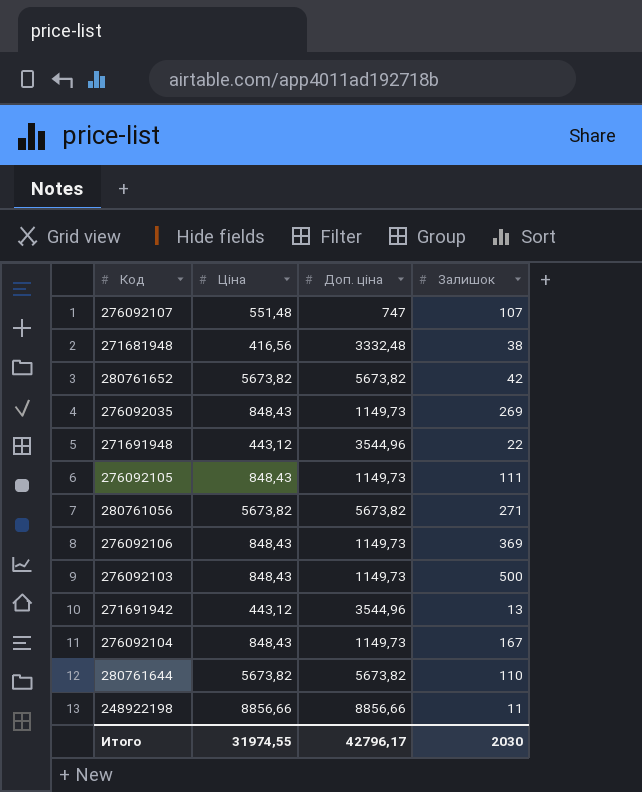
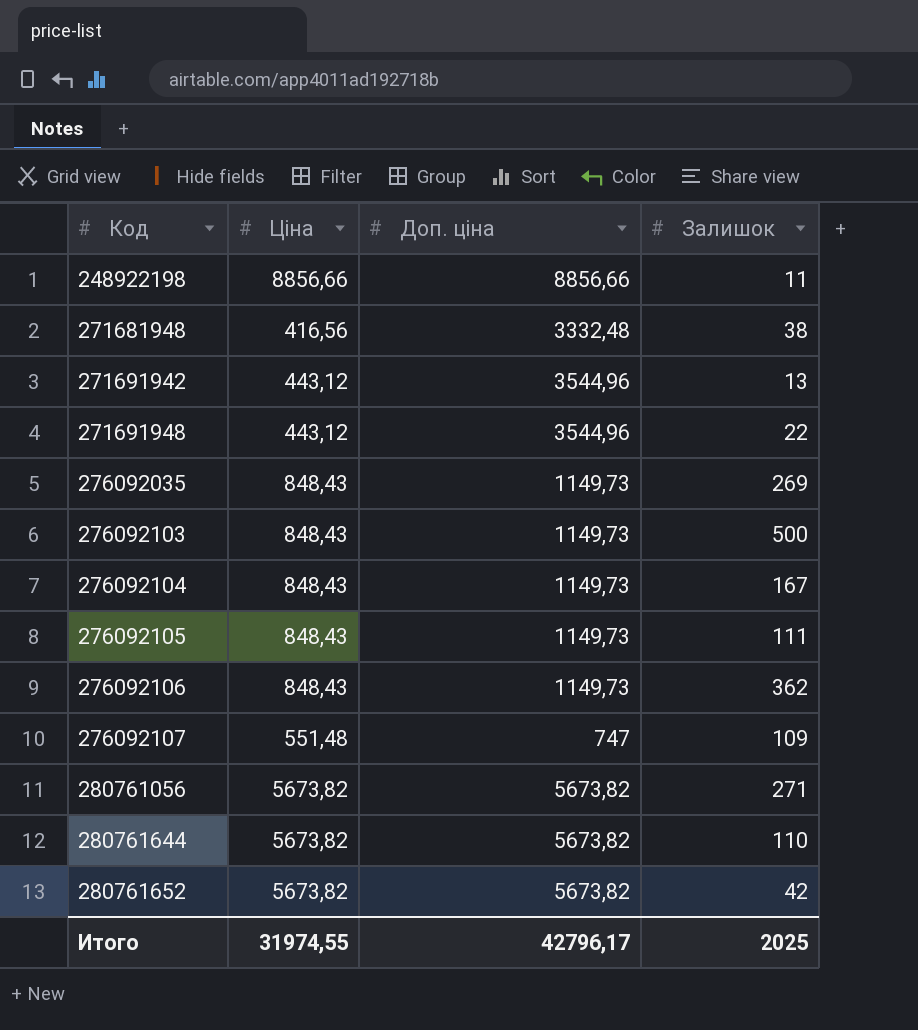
row order: none -> Код ascending
276092106 | Залишок: 369 -> 362
276092107 | Залишок: 107 -> 109
Итого | Залишок: 2030 -> 2025

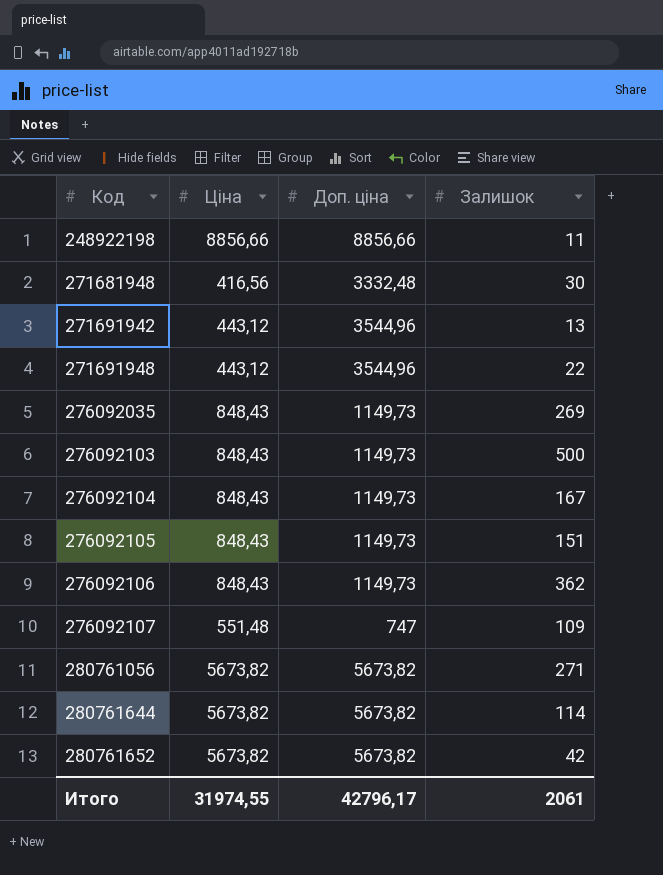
271681948 | Залишок: 38 -> 30
276092105 | Залишок: 111 -> 151
280761644 | Залишок: 110 -> 114
Итого | Залишок: 2025 -> 2061

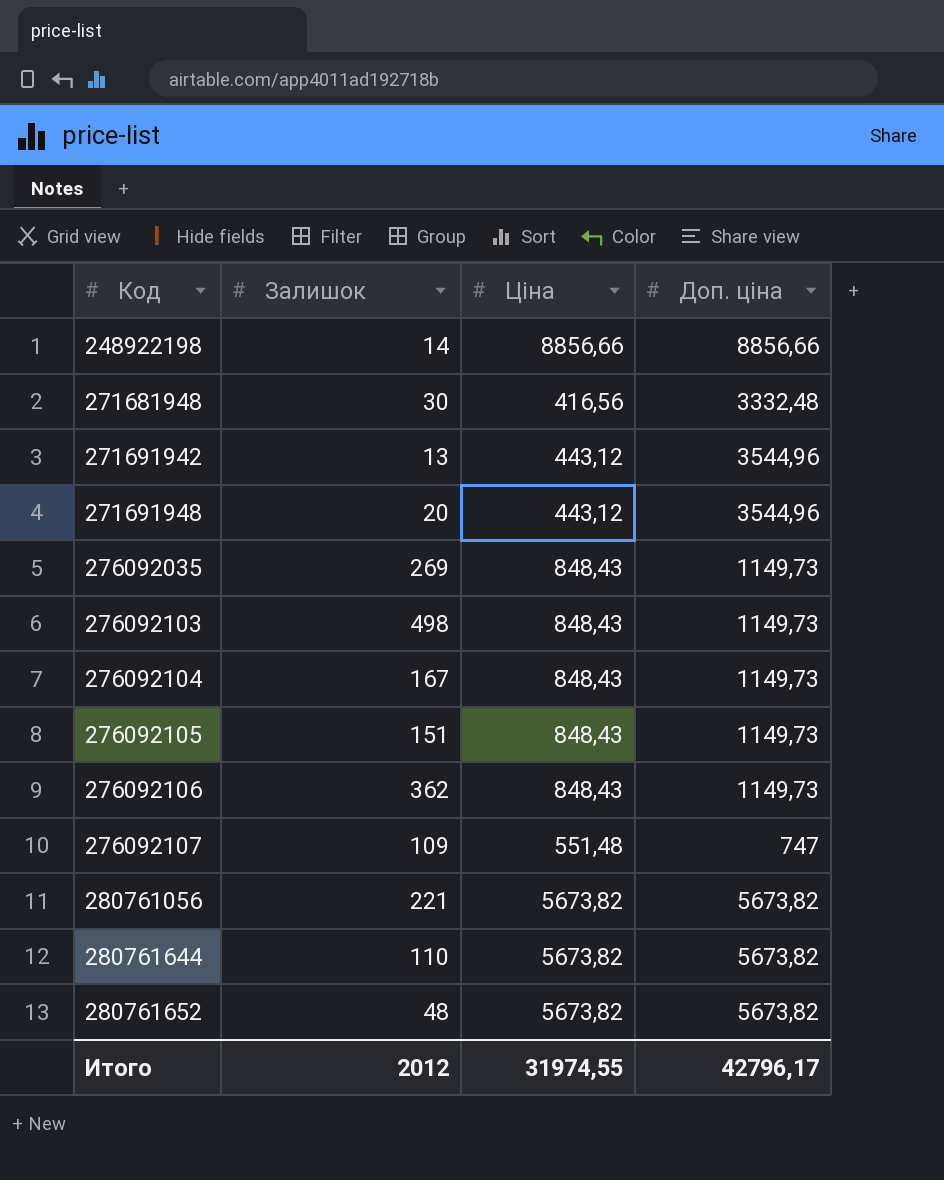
column Залишок | position: 4 -> 2
248922198 | Залишок: 11 -> 14
271691948 | Залишок: 22 -> 20
276092103 | Залишок: 500 -> 498
280761056 | Залишок: 271 -> 221
280761644 | Залишок: 114 -> 110
280761652 | Залишок: 42 -> 48
Итого | Залишок: 2061 -> 2012

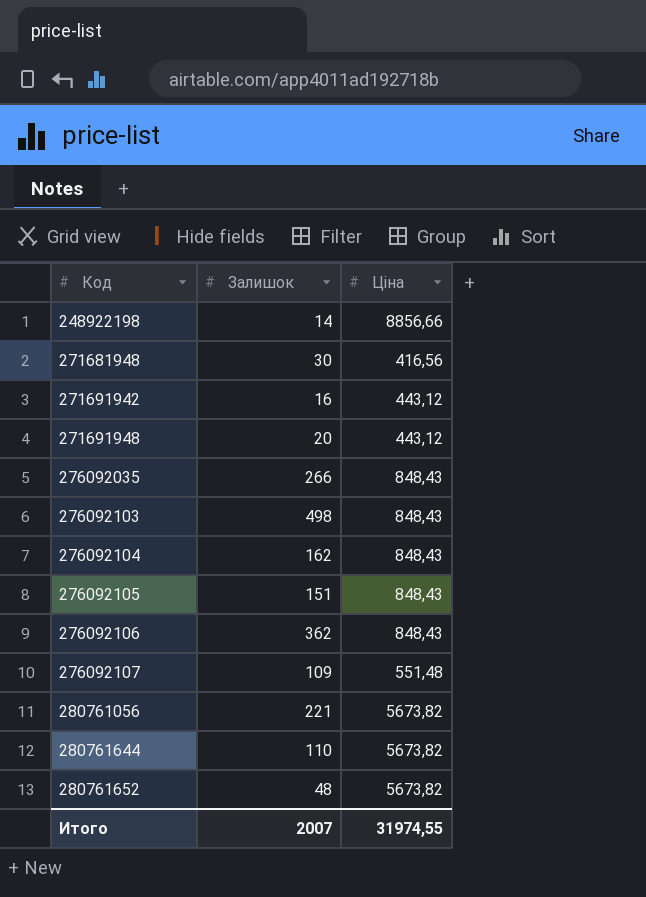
column Доп. ціна | position: 4 -> none
271691942 | Залишок: 13 -> 16
276092035 | Залишок: 269 -> 266
276092104 | Залишок: 167 -> 162
Итого | Залишок: 2012 -> 2007

